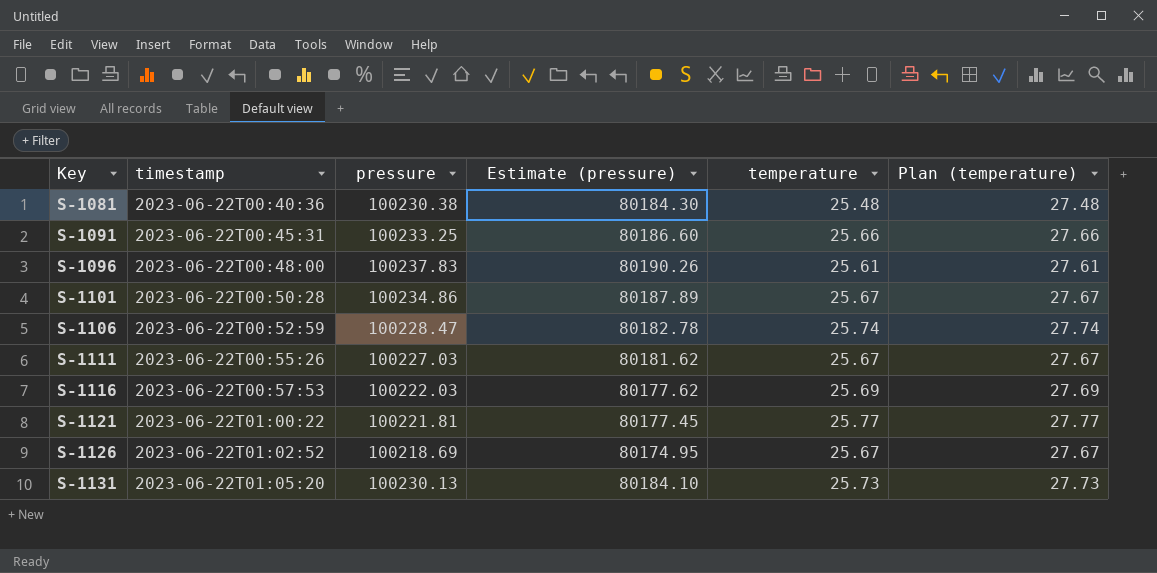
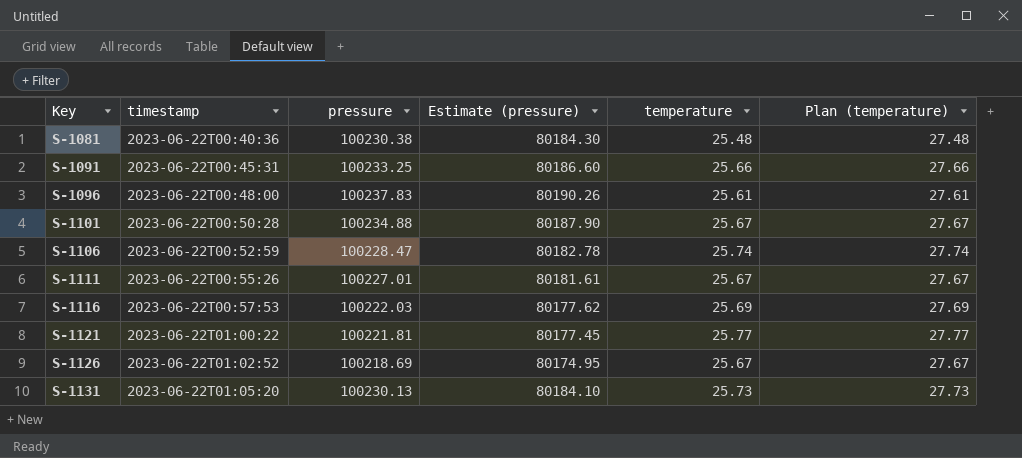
S-1101 | pressure: 100234.86 -> 100234.88
S-1101 | Estimate (pressure): 80187.89 -> 80187.90
S-1111 | pressure: 100227.03 -> 100227.01
S-1111 | Estimate (pressure): 80181.62 -> 80181.61

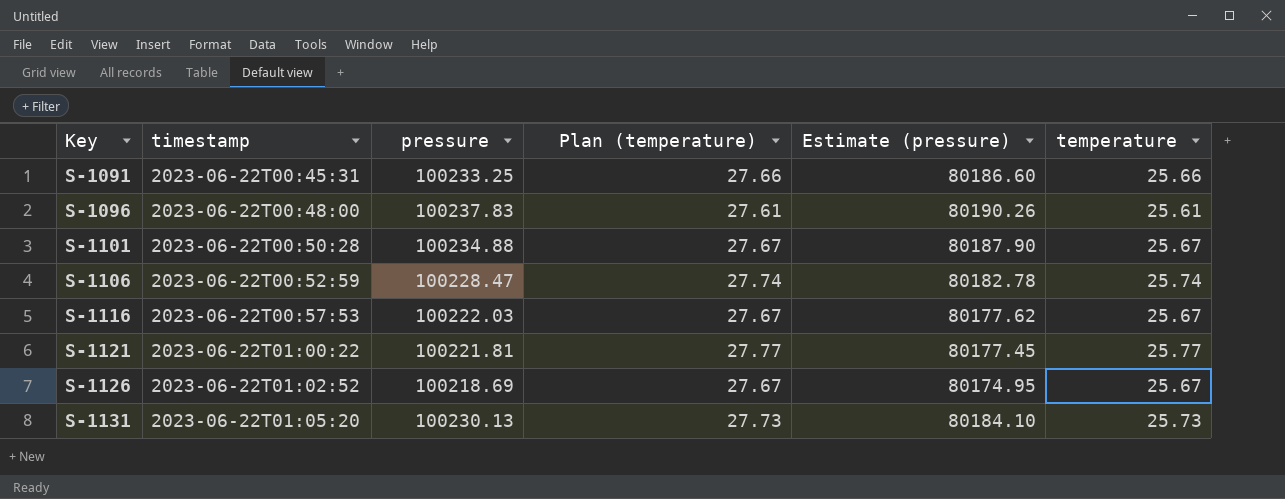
column Plan (temperature) | position: 6 -> 4
row S-1081: 2023-06-22T00:40:36 | 100230.38 | 80184.30 | 25.48 | 27.48 -> none
row S-1111: 2023-06-22T00:55:26 | 100227.01 | 80181.61 | 25.67 | 27.67 -> none
S-1116 | Plan (temperature): 27.69 -> 27.67
S-1116 | temperature: 25.69 -> 25.67

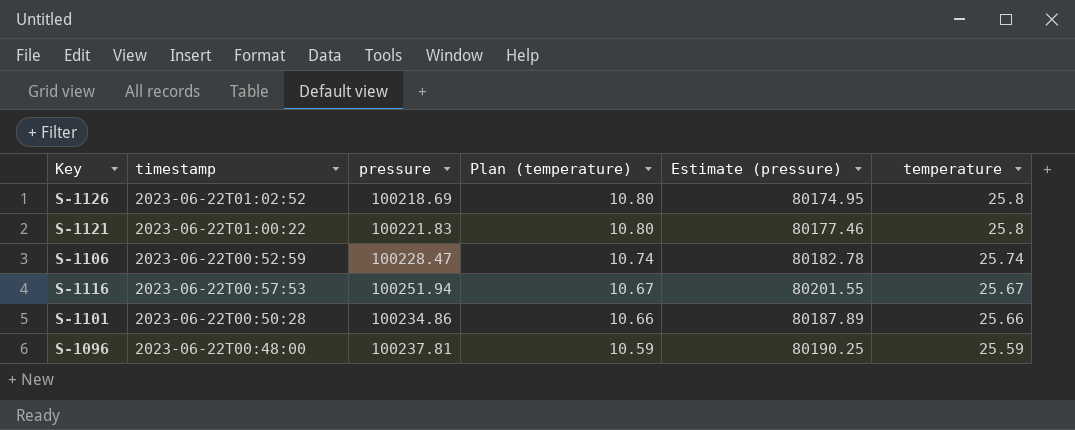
row order: Key ascending -> Plan (temperature) descending
column Plan (temperature) | formula: [temperature] + 2 -> [temperature] - 15
row S-1091: 2023-06-22T00:45:31 | 100233.25 | 27.66 | 80186.60 | 25.66 -> none
row S-1131: 2023-06-22T01:05:20 | 100230.13 | 27.73 | 80184.10 | 25.73 -> none
S-1126 | temperature: 25.67 -> 25.8
S-1121 | pressure: 100221.81 -> 100221.83
S-1121 | Estimate (pressure): 80177.45 -> 80177.46
S-1121 | temperature: 25.77 -> 25.8
S-1116 | pressure: 100222.03 -> 100251.94
S-1116 | Estimate (pressure): 80177.62 -> 80201.55
S-1101 | pressure: 100234.88 -> 100234.86
S-1101 | Estimate (pressure): 80187.90 -> 80187.89
S-1101 | temperature: 25.67 -> 25.66
S-1096 | pressure: 100237.83 -> 100237.81
S-1096 | Estimate (pressure): 80190.26 -> 80190.25
S-1096 | temperature: 25.61 -> 25.59

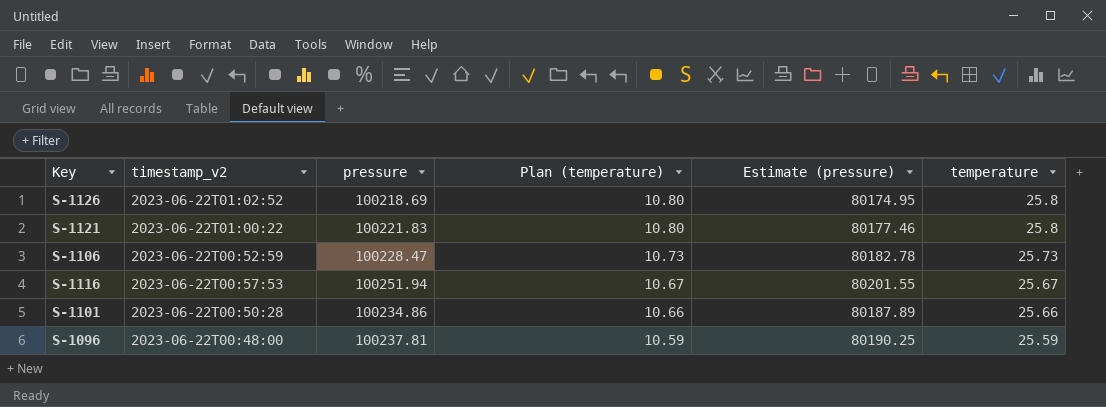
column name: timestamp -> timestamp_v2
S-1106 | Plan (temperature): 10.74 -> 10.73
S-1106 | temperature: 25.74 -> 25.73

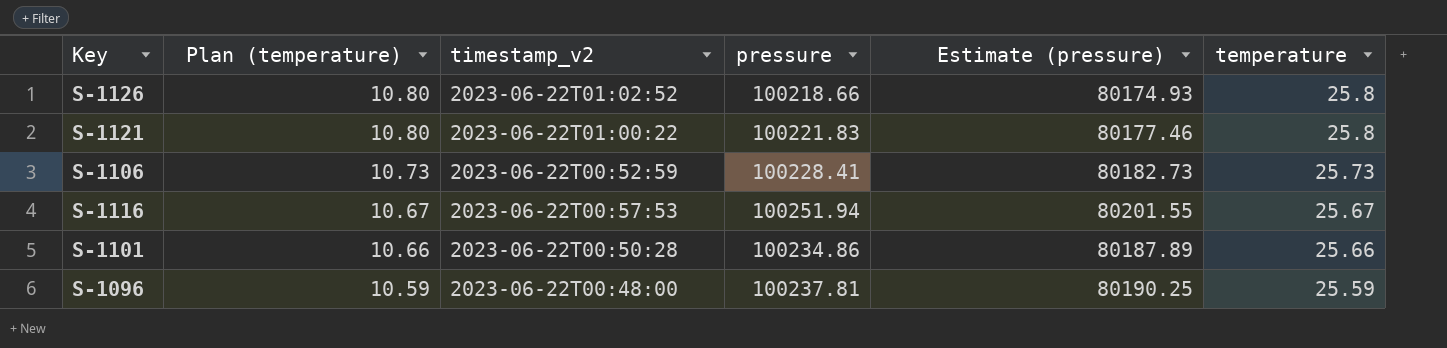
column Plan (temperature) | position: 4 -> 2
S-1126 | pressure: 100218.69 -> 100218.66
S-1126 | Estimate (pressure): 80174.95 -> 80174.93
S-1106 | pressure: 100228.47 -> 100228.41
S-1106 | Estimate (pressure): 80182.78 -> 80182.73

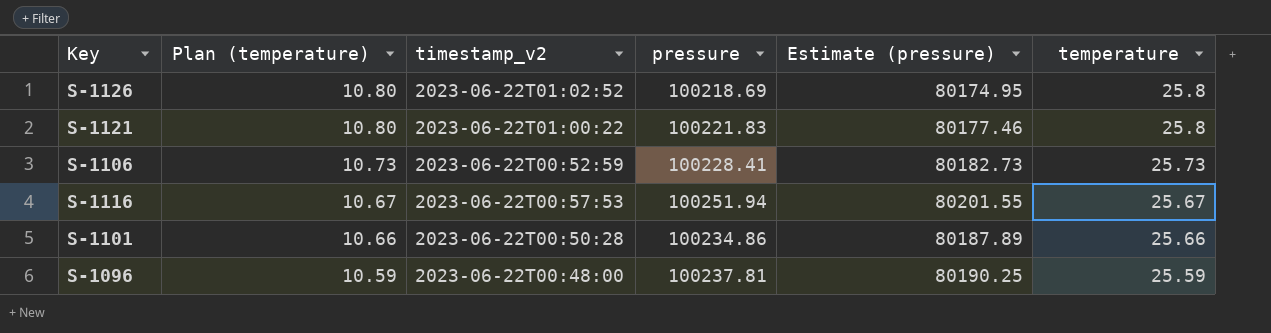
S-1126 | pressure: 100218.66 -> 100218.69
S-1126 | Estimate (pressure): 80174.93 -> 80174.95

